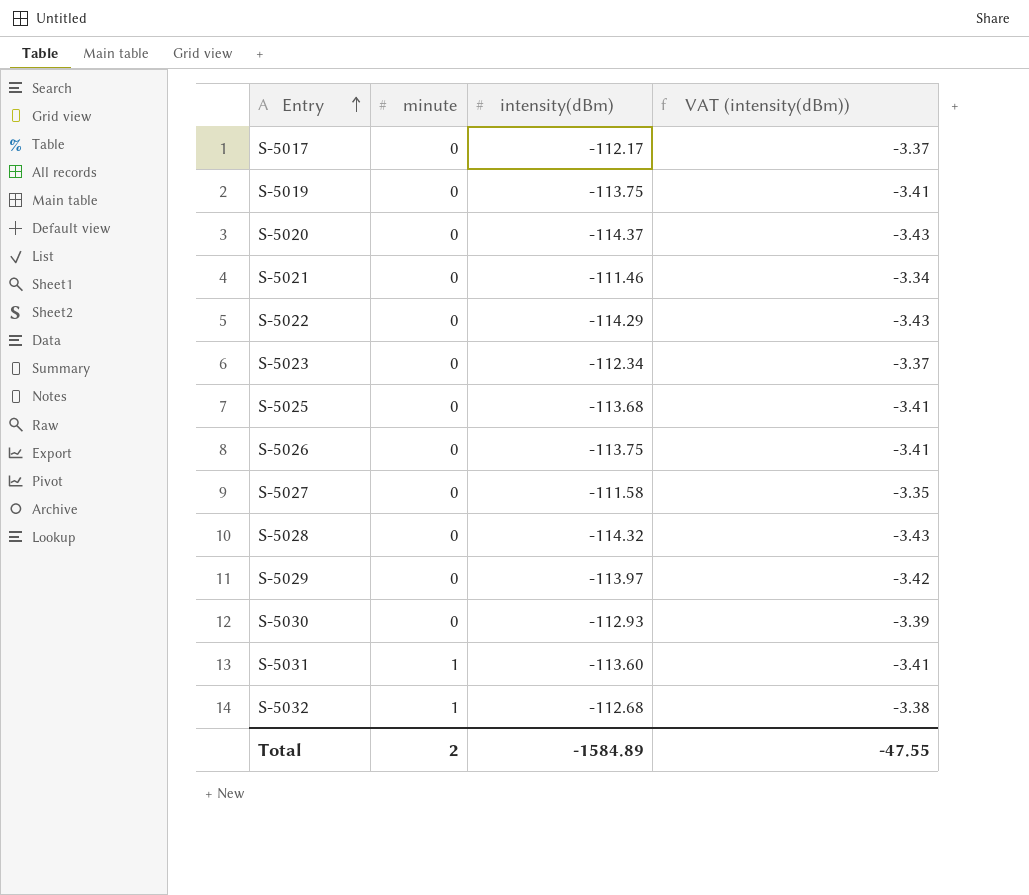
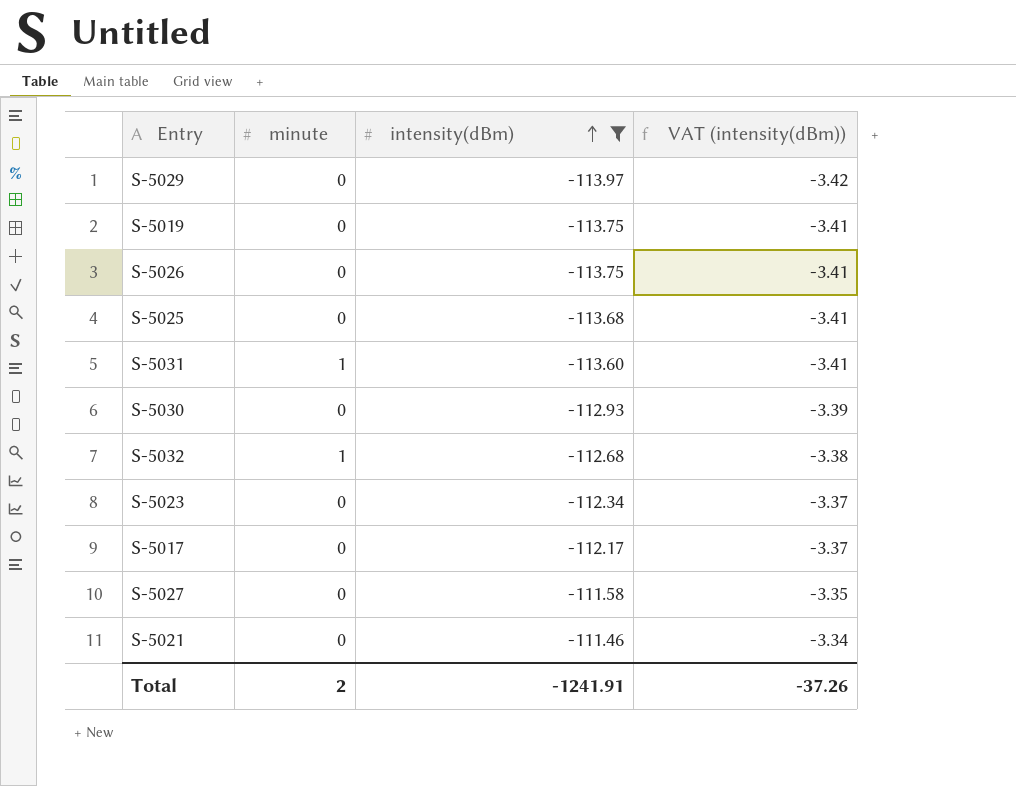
filter: none -> intensity(dBm) >= -113.97
row order: Entry ascending -> intensity(dBm) ascending
Total | intensity(dBm): -1584.89 -> -1241.91
Total | VAT (intensity(dBm)): -47.55 -> -37.26

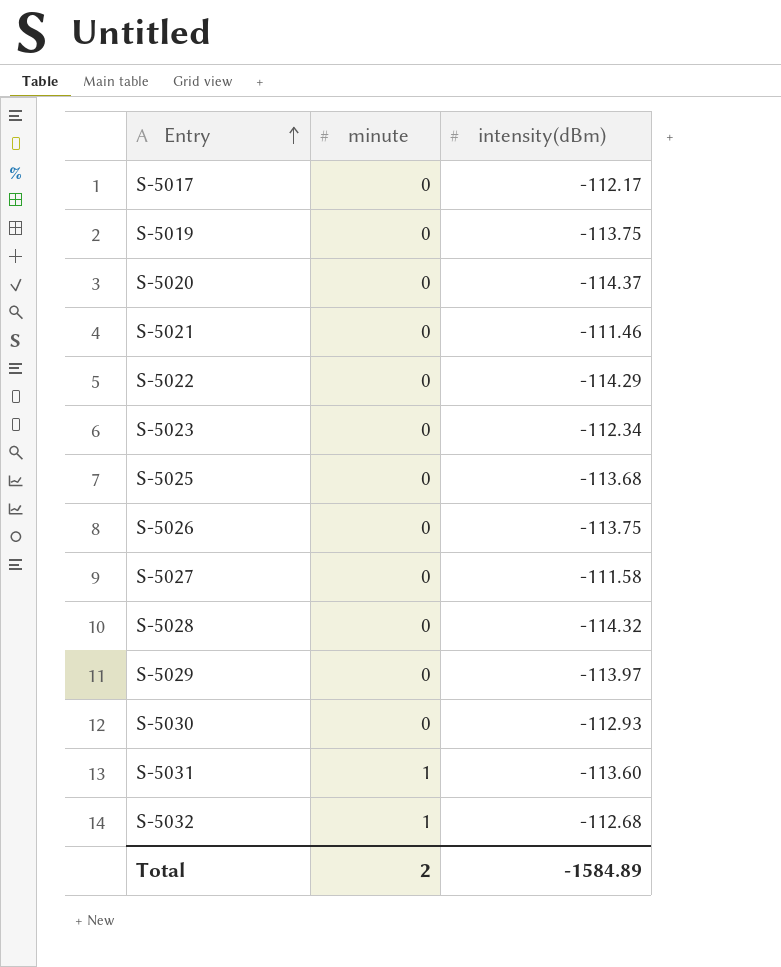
filter: intensity(dBm) >= -113.97 -> none
row order: intensity(dBm) ascending -> Entry ascending
column VAT (intensity(dBm)) | formula: [intensity(dBm)] * 0.03 -> none
Total | intensity(dBm): -1241.91 -> -1584.89

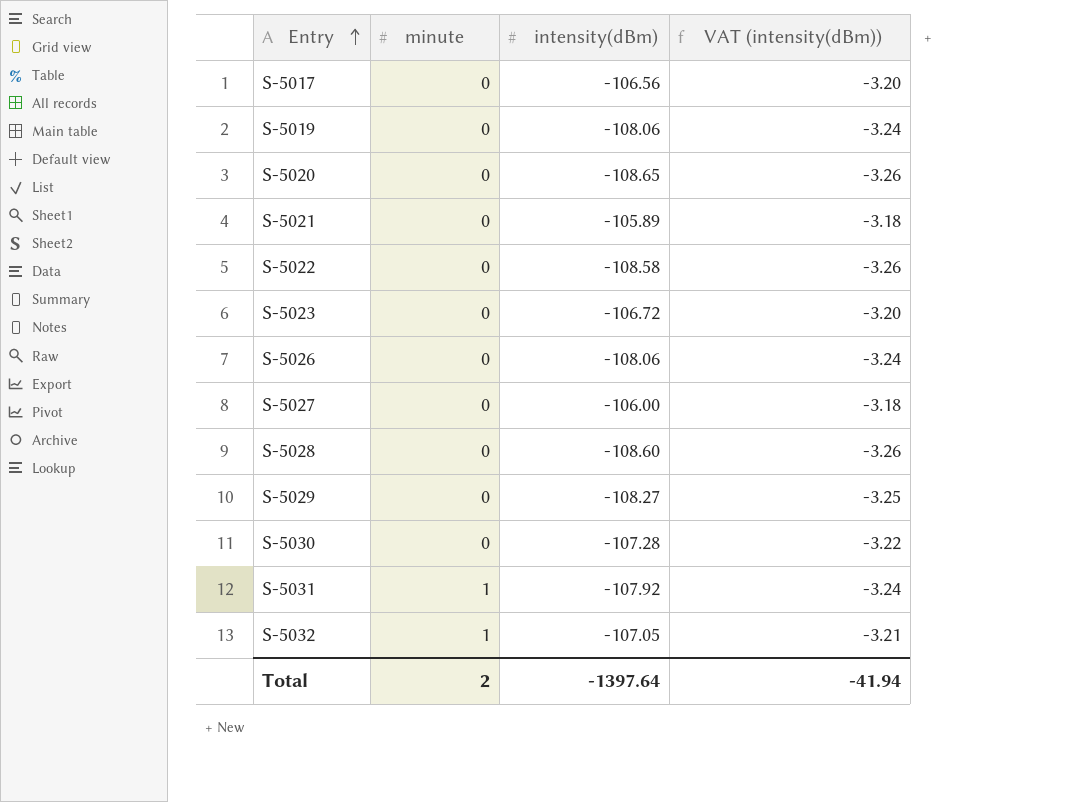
column VAT (intensity(dBm)) | formula: none -> [intensity(dBm)] * 0.03
row S-5025: 0 | -113.68 -> none
S-5017 | intensity(dBm): -112.17 -> -106.56
S-5019 | intensity(dBm): -113.75 -> -108.06
S-5020 | intensity(dBm): -114.37 -> -108.65
S-5021 | intensity(dBm): -111.46 -> -105.89
S-5022 | intensity(dBm): -114.29 -> -108.58
S-5023 | intensity(dBm): -112.34 -> -106.72
S-5026 | intensity(dBm): -113.75 -> -108.06
S-5027 | intensity(dBm): -111.58 -> -106.00
S-5028 | intensity(dBm): -114.32 -> -108.60
S-5029 | intensity(dBm): -113.97 -> -108.27
S-5030 | intensity(dBm): -112.93 -> -107.28
S-5031 | intensity(dBm): -113.60 -> -107.92
S-5032 | intensity(dBm): -112.68 -> -107.05
Total | intensity(dBm): -1584.89 -> -1397.64

